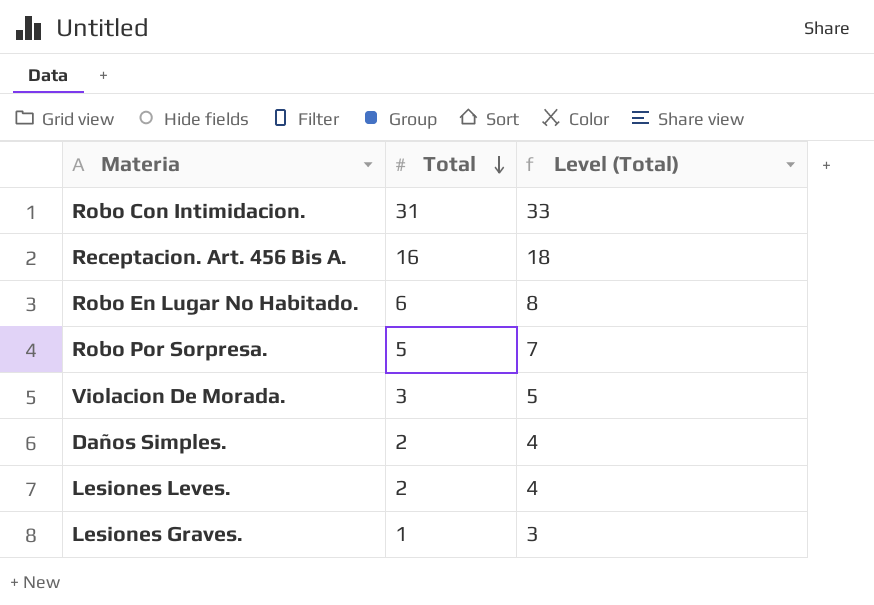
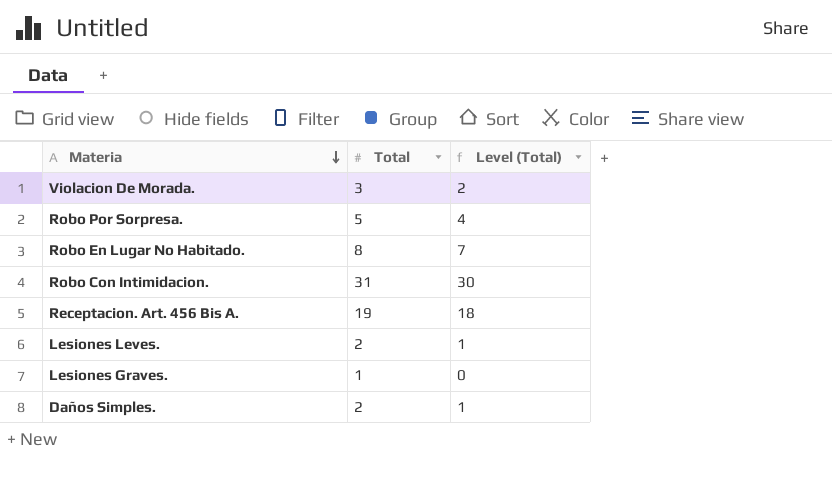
row order: Total descending -> Materia descending
column Level (Total) | formula: [Total] + 2 -> [Total] - 1
Robo En Lugar No Habitado. | Total: 6 -> 8
Receptacion. Art. 456 Bis A. | Total: 16 -> 19

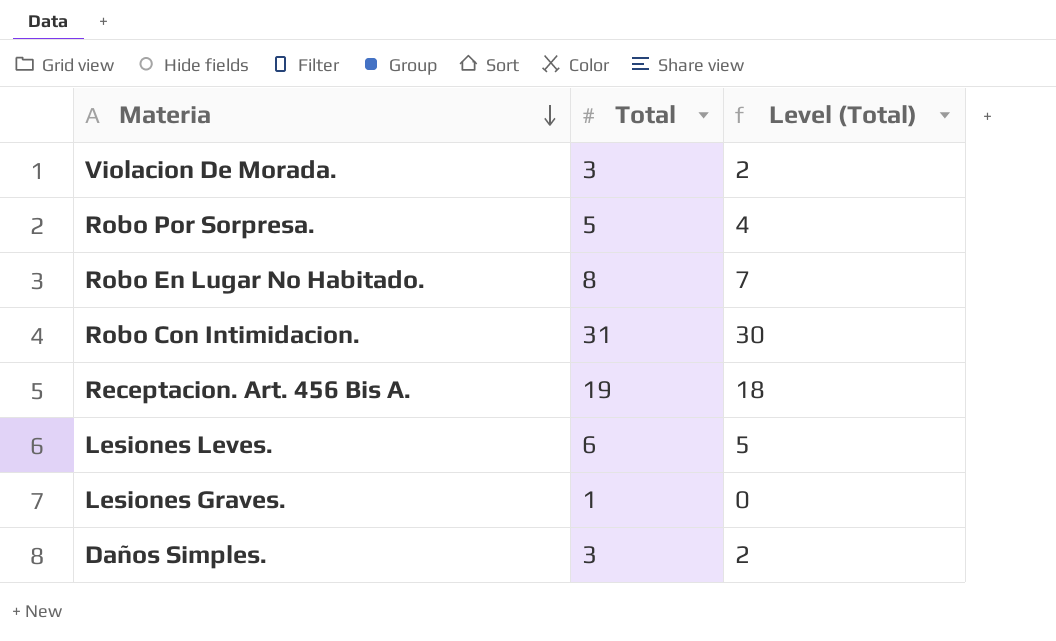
Lesiones Leves. | Total: 2 -> 6
Lesiones Leves. | Level (Total): 1 -> 5
Daños Simples. | Total: 2 -> 3
Daños Simples. | Level (Total): 1 -> 2

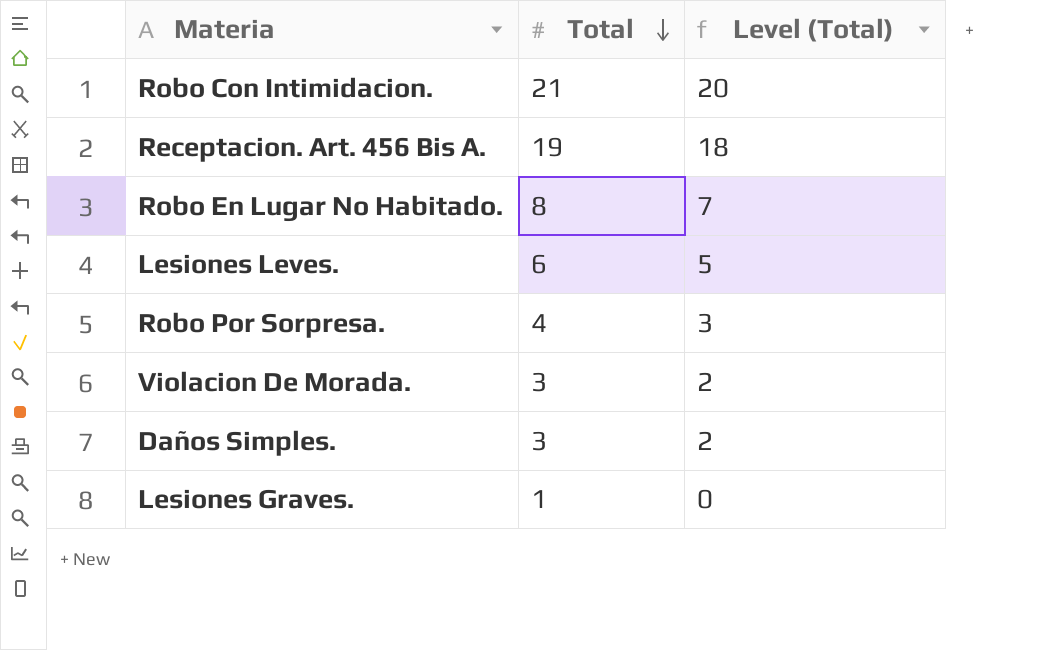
row order: Materia descending -> Total descending
Robo Con Intimidacion. | Total: 31 -> 21
Robo Con Intimidacion. | Level (Total): 30 -> 20
Robo Por Sorpresa. | Total: 5 -> 4
Robo Por Sorpresa. | Level (Total): 4 -> 3

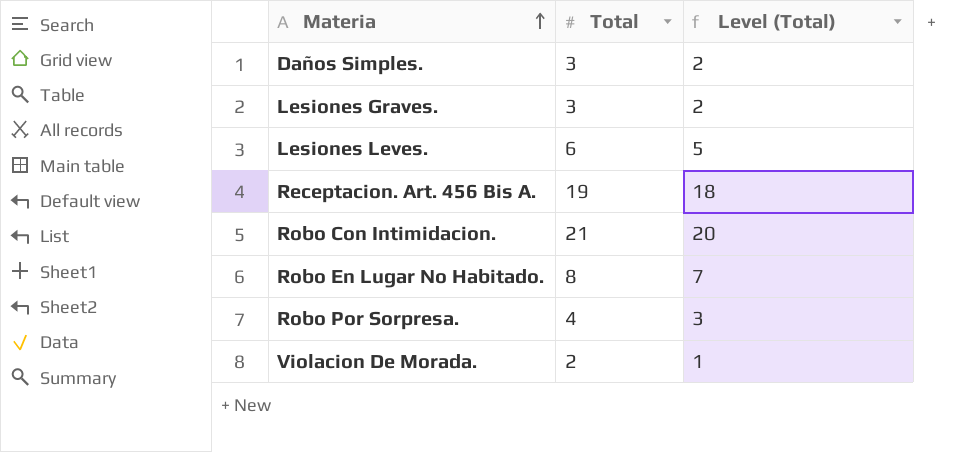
row order: Total descending -> Materia ascending
Lesiones Graves. | Total: 1 -> 3
Lesiones Graves. | Level (Total): 0 -> 2
Violacion De Morada. | Total: 3 -> 2
Violacion De Morada. | Level (Total): 2 -> 1

